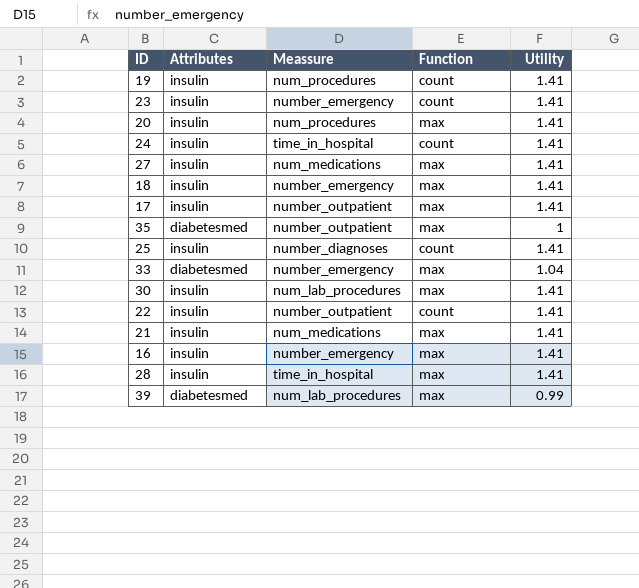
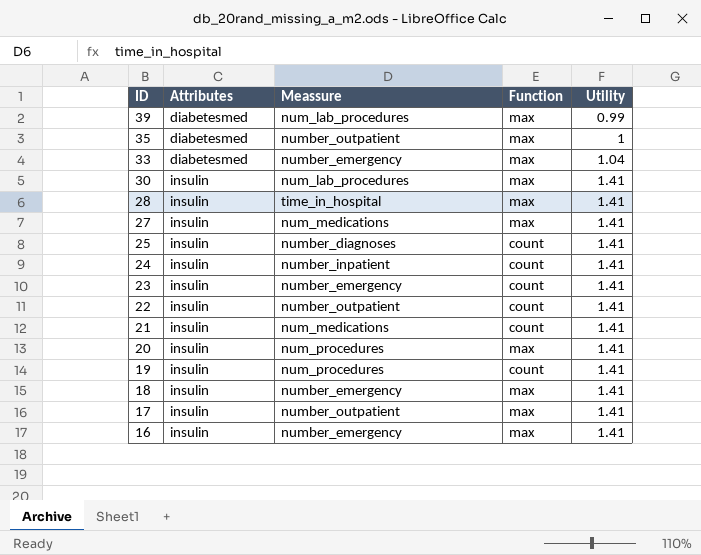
row order: none -> ID descending
24 | Meassure: time_in_hospital -> number_inpatient
21 | Function: max -> count

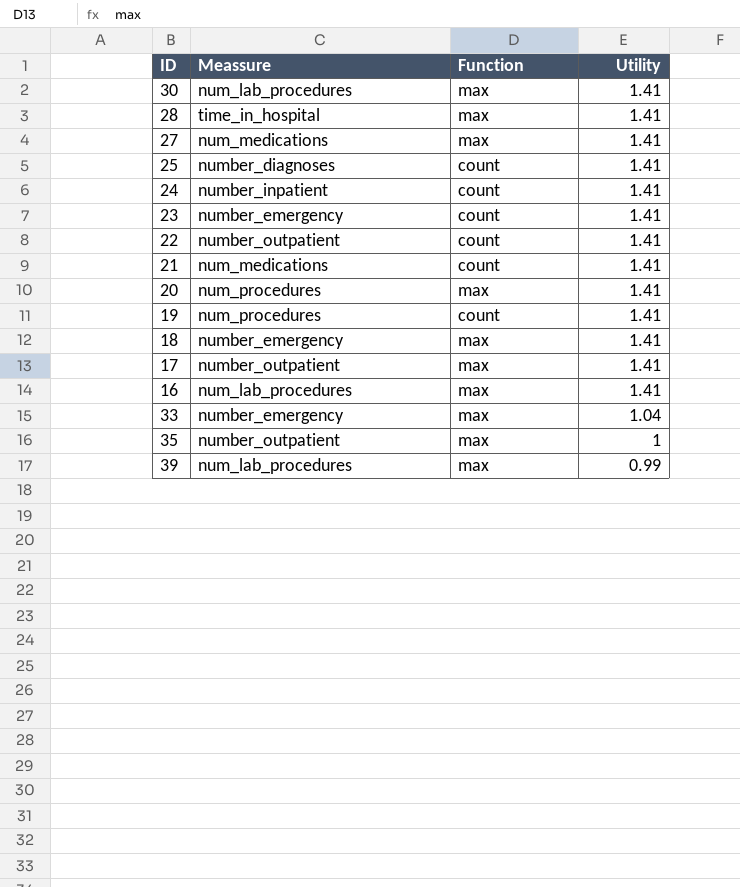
row order: ID descending -> Utility descending
column Attributes | position: 2 -> none
16 | Meassure: number_emergency -> num_lab_procedures

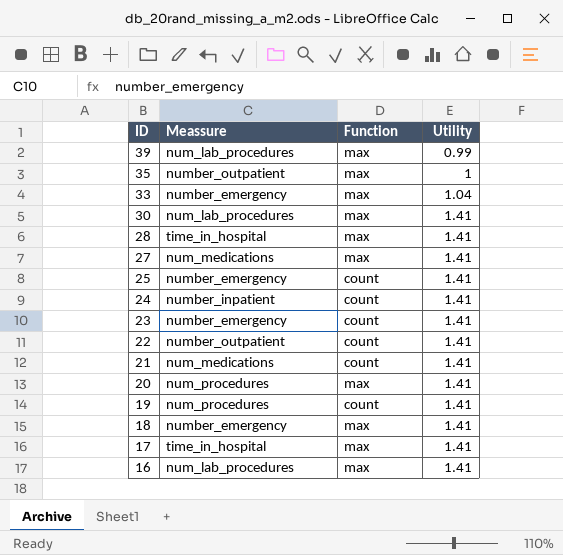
row order: Utility descending -> ID descending
25 | Meassure: number_diagnoses -> number_emergency
17 | Meassure: number_outpatient -> time_in_hospital

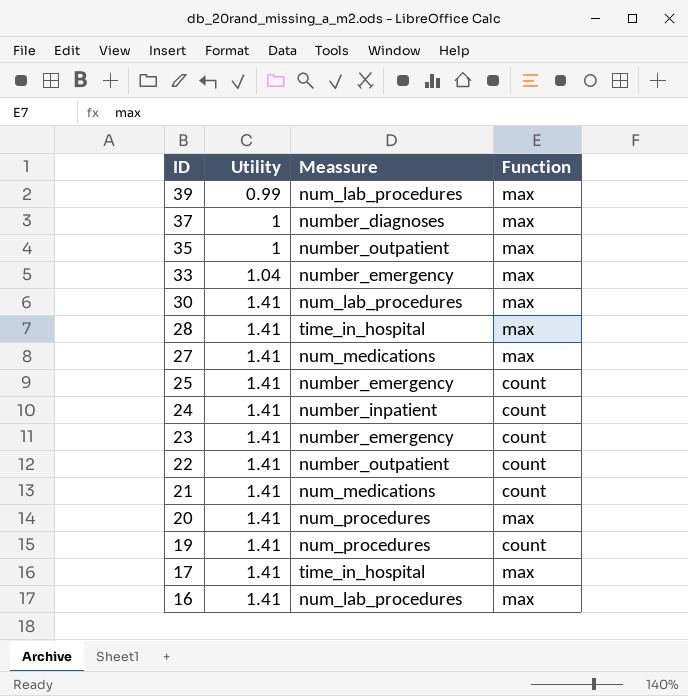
column Utility | position: 4 -> 2
row 18: number_emergency | max | 1.41 -> none
row 37: none -> 1 | number_diagnoses | max

